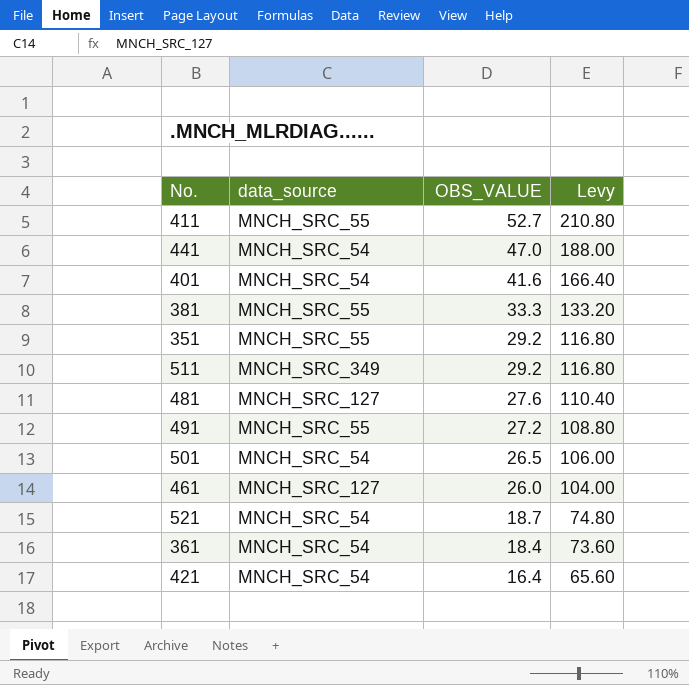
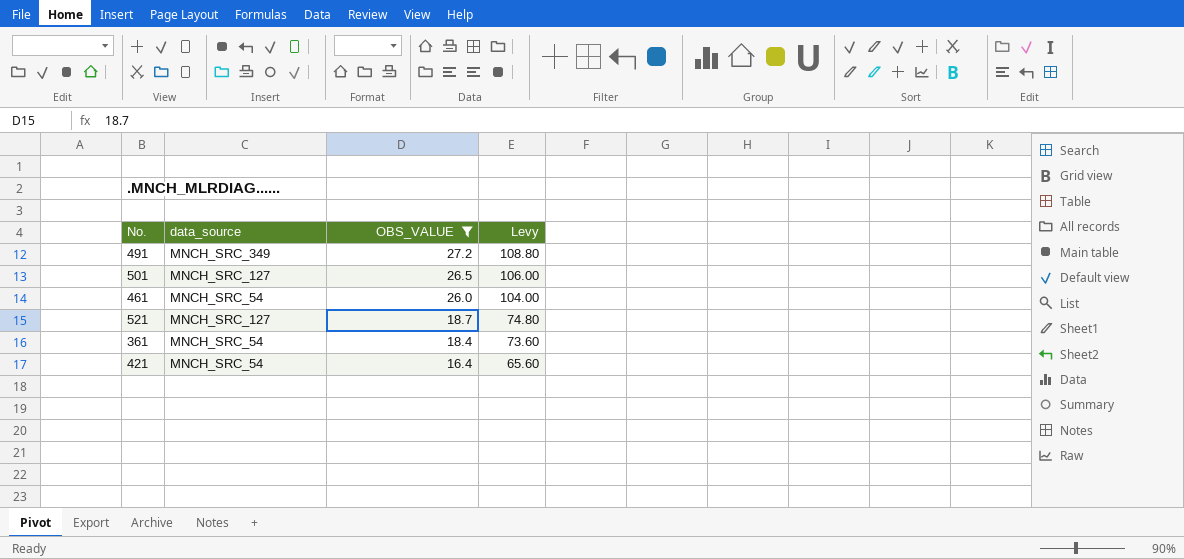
filter: none -> OBS_VALUE <= 27.2
491 | data_source: MNCH_SRC_55 -> MNCH_SRC_349
501 | data_source: MNCH_SRC_54 -> MNCH_SRC_127
461 | data_source: MNCH_SRC_127 -> MNCH_SRC_54
521 | data_source: MNCH_SRC_54 -> MNCH_SRC_127

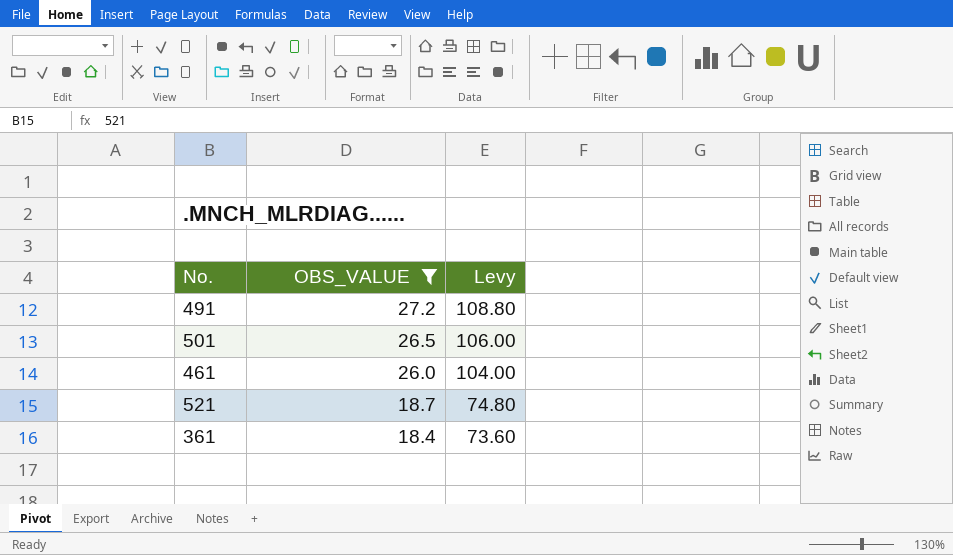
column data_source | position: 2 -> none
row 421: MNCH_SRC_54 | 16.4 | 65.60 -> none

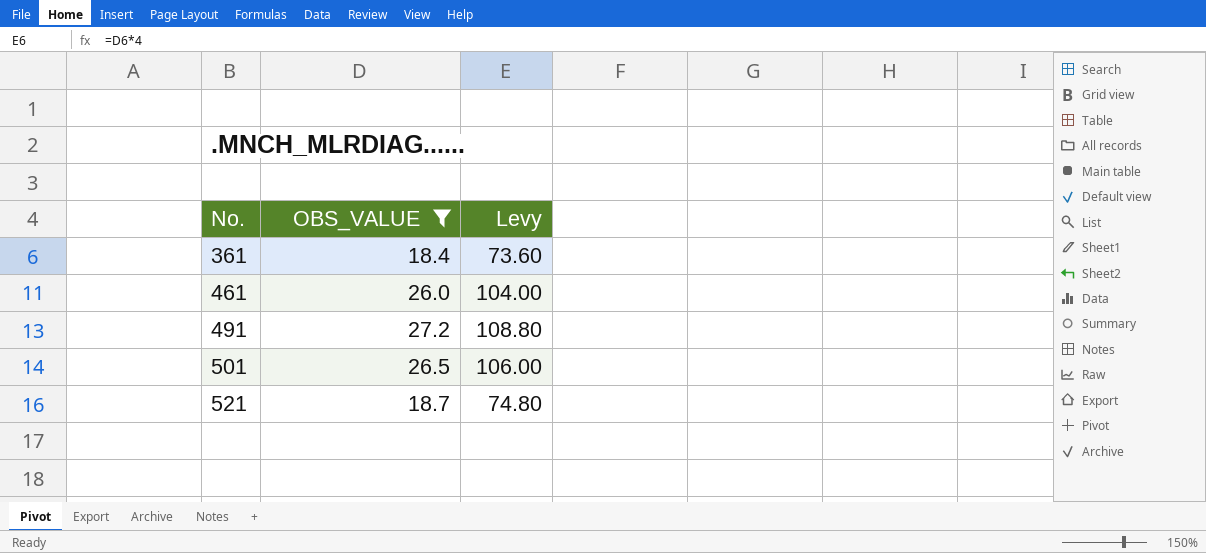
row order: OBS_VALUE descending -> No. ascending

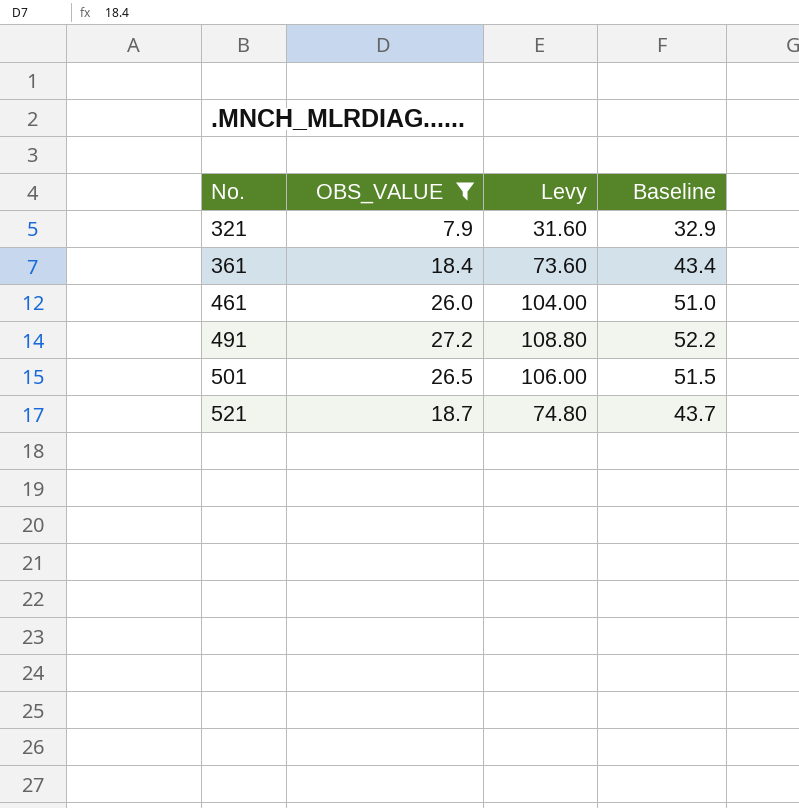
column Baseline | formula: none -> [OBS_VALUE] + 25
row 321: none -> 7.9 | 31.60 | 32.9

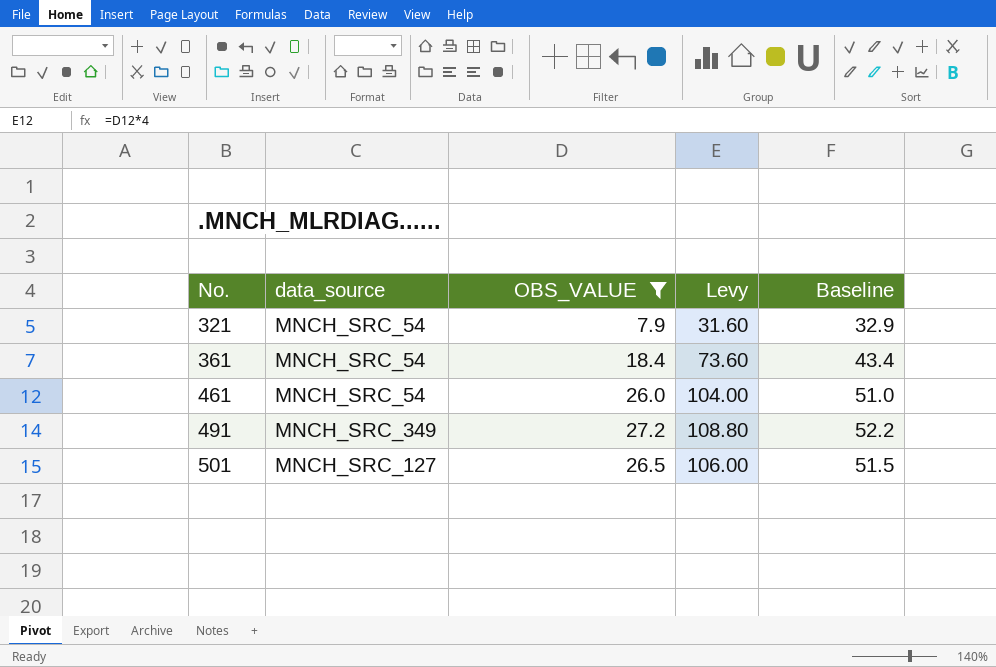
column data_source | position: none -> 2
row 521: 18.7 | 74.80 | 43.7 -> none

